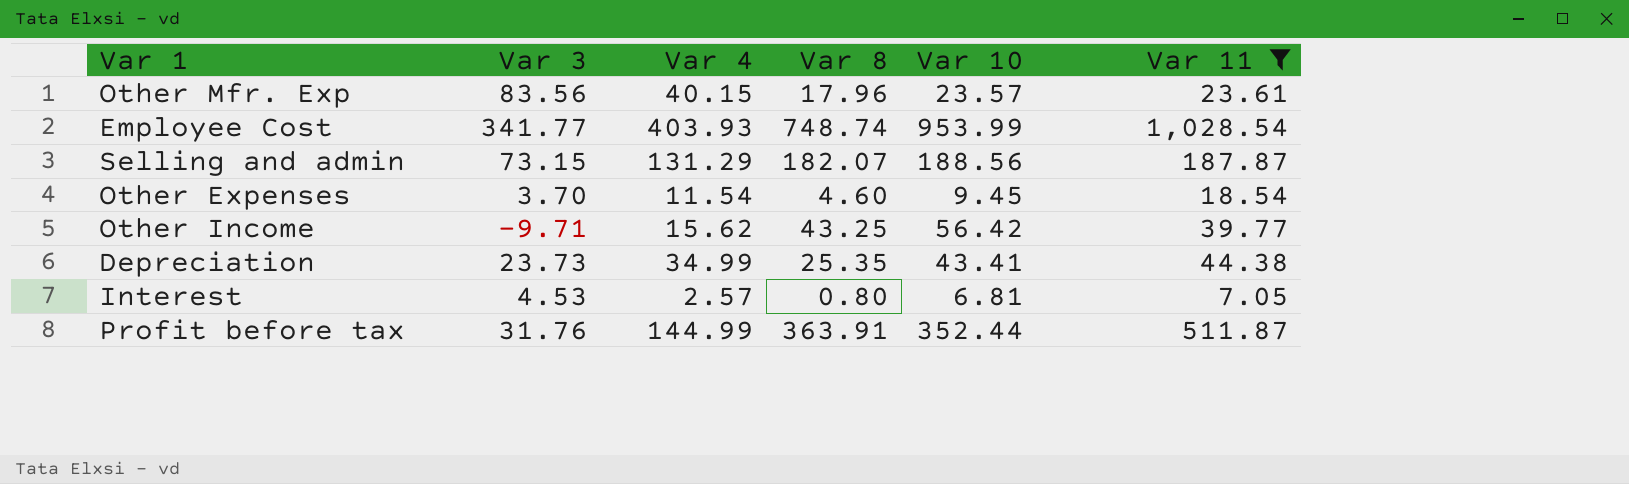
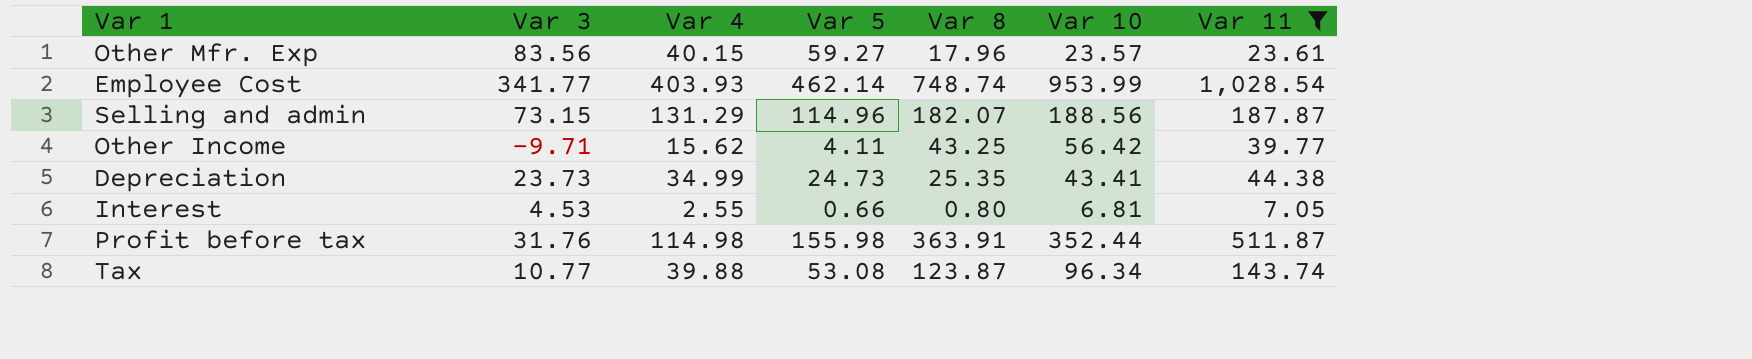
column Var 5 | position: none -> 4
row Other Expenses: 3.70 | 11.54 | 4.60 | 9.45 | 18.54 -> none
Interest | Var 4: 2.57 -> 2.55
Profit before tax | Var 4: 144.99 -> 114.98
row Tax: none -> 10.77 | 39.88 | 53.08 | 123.87 | 96.34 | 143.74

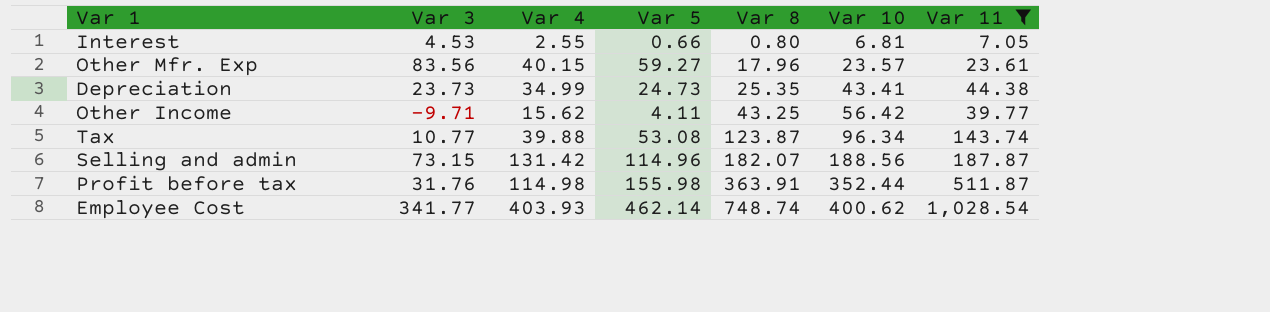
row order: none -> Var 8 ascending
Selling and admin | Var 4: 131.29 -> 131.42
Employee Cost | Var 10: 953.99 -> 400.62

